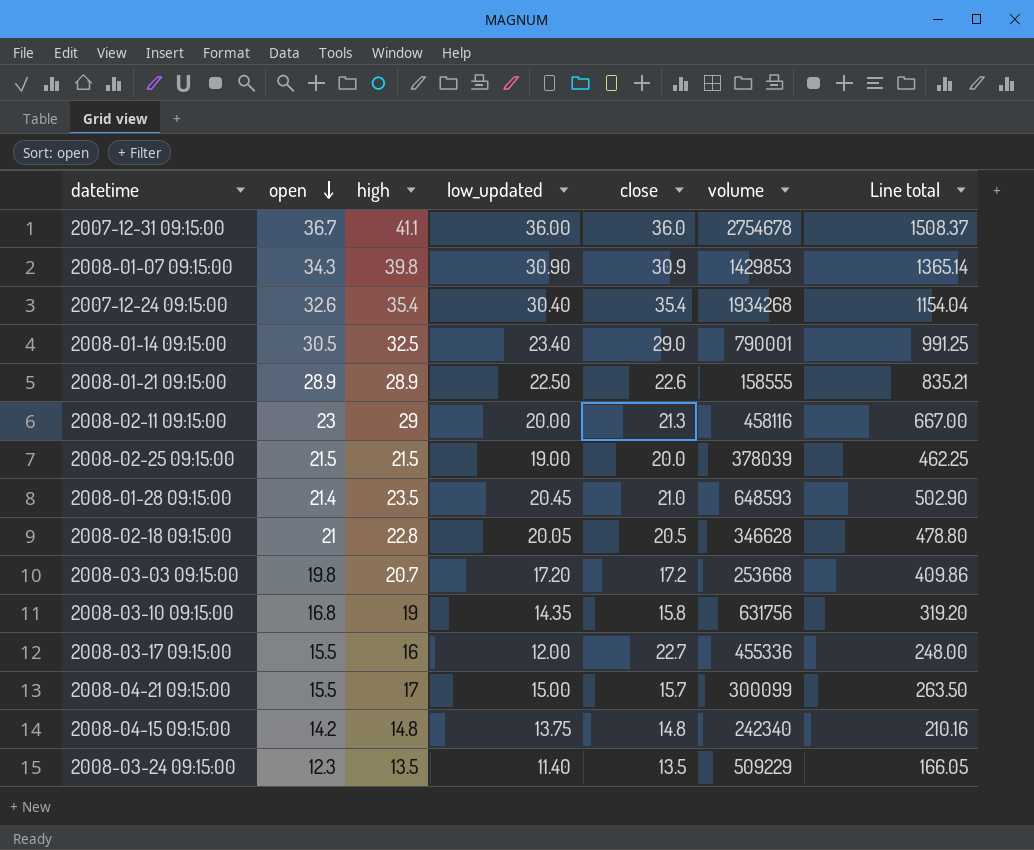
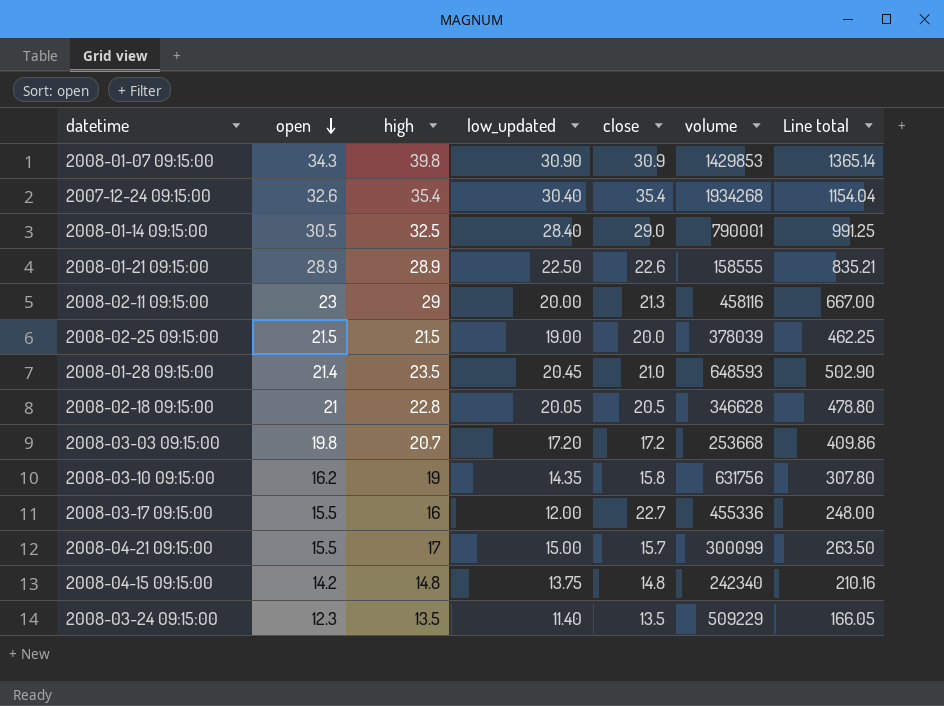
row 2007-12-31 09:15:00: 36.7 | 41.1 | 36.00 | 36.0 | 2754678 | 1508.37 -> none
2008-01-14 09:15:00 | low_updated: 23.40 -> 28.40
2008-03-10 09:15:00 | open: 16.8 -> 16.2
2008-03-10 09:15:00 | Line total: 319.20 -> 307.80

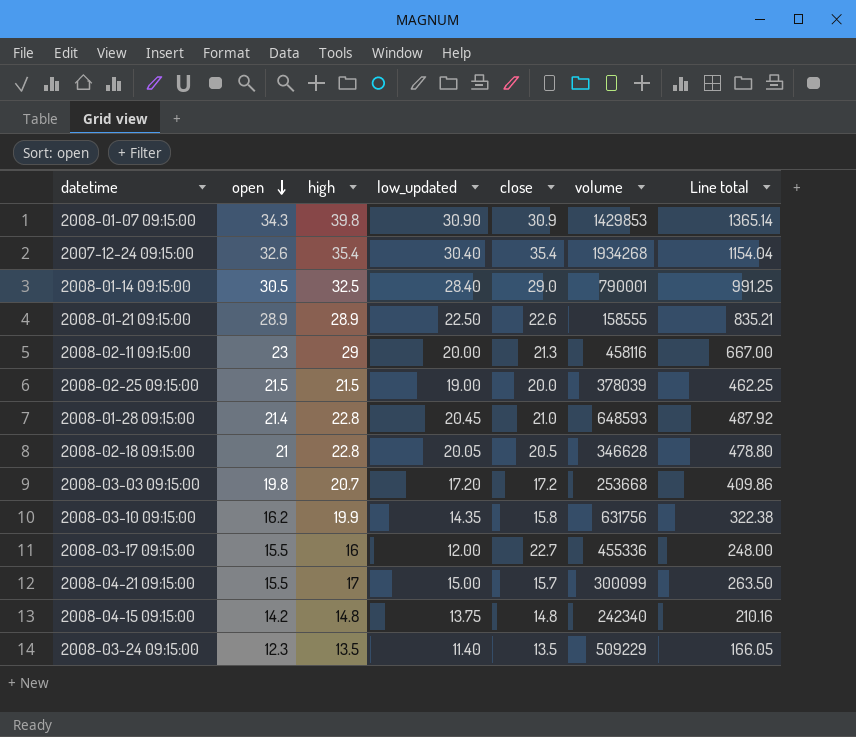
2008-01-28 09:15:00 | high: 23.5 -> 22.8
2008-01-28 09:15:00 | Line total: 502.90 -> 487.92
2008-03-10 09:15:00 | high: 19 -> 19.9
2008-03-10 09:15:00 | Line total: 307.80 -> 322.38

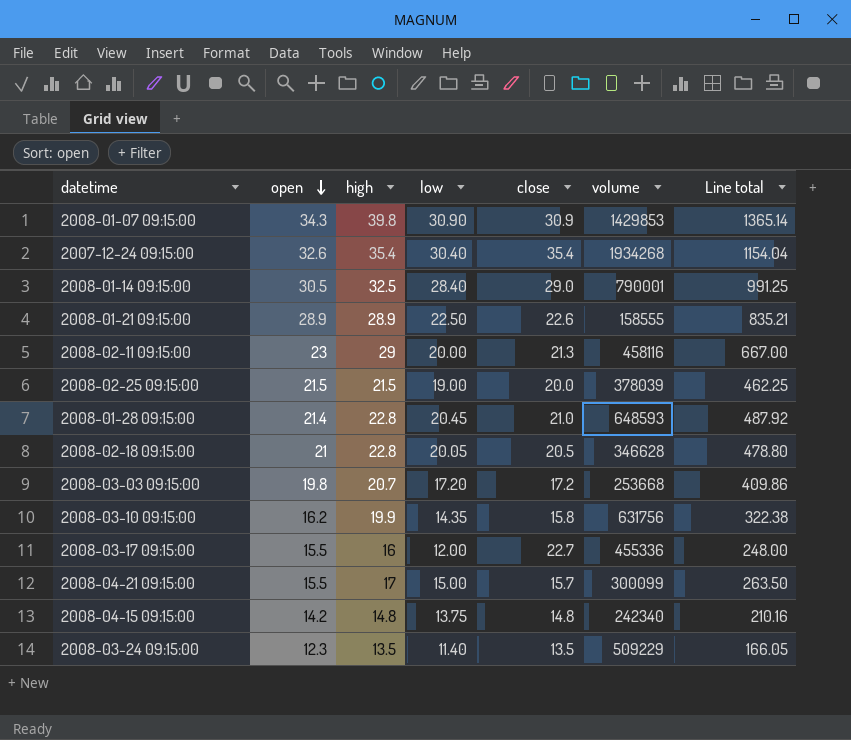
column name: low_updated -> low

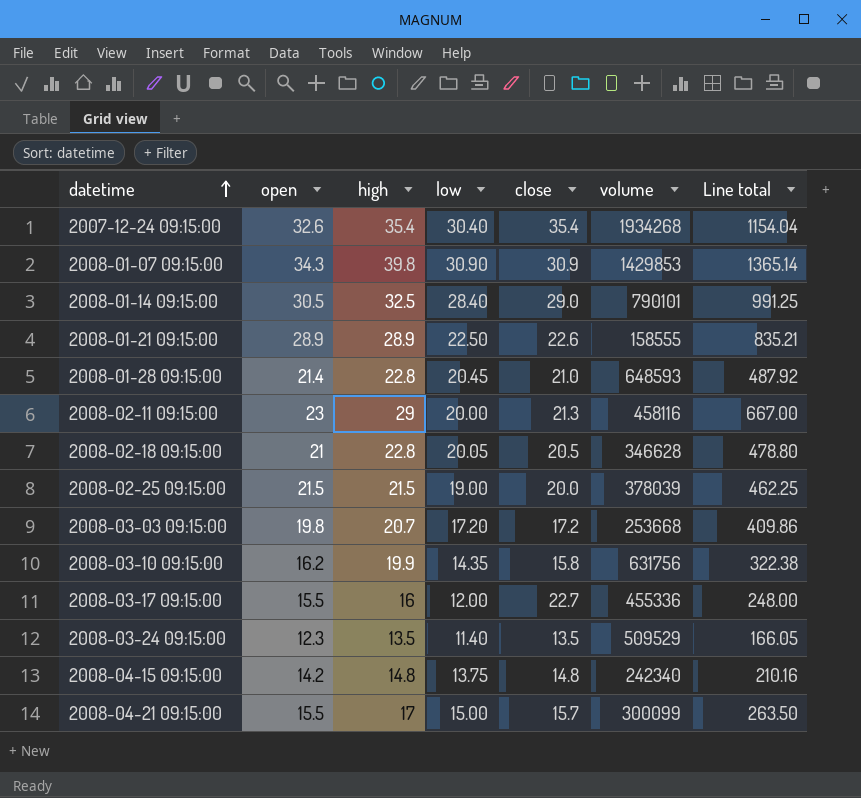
row order: open descending -> datetime ascending
2008-01-14 09:15:00 | volume: 790001 -> 790101
2008-03-24 09:15:00 | volume: 509229 -> 509529

